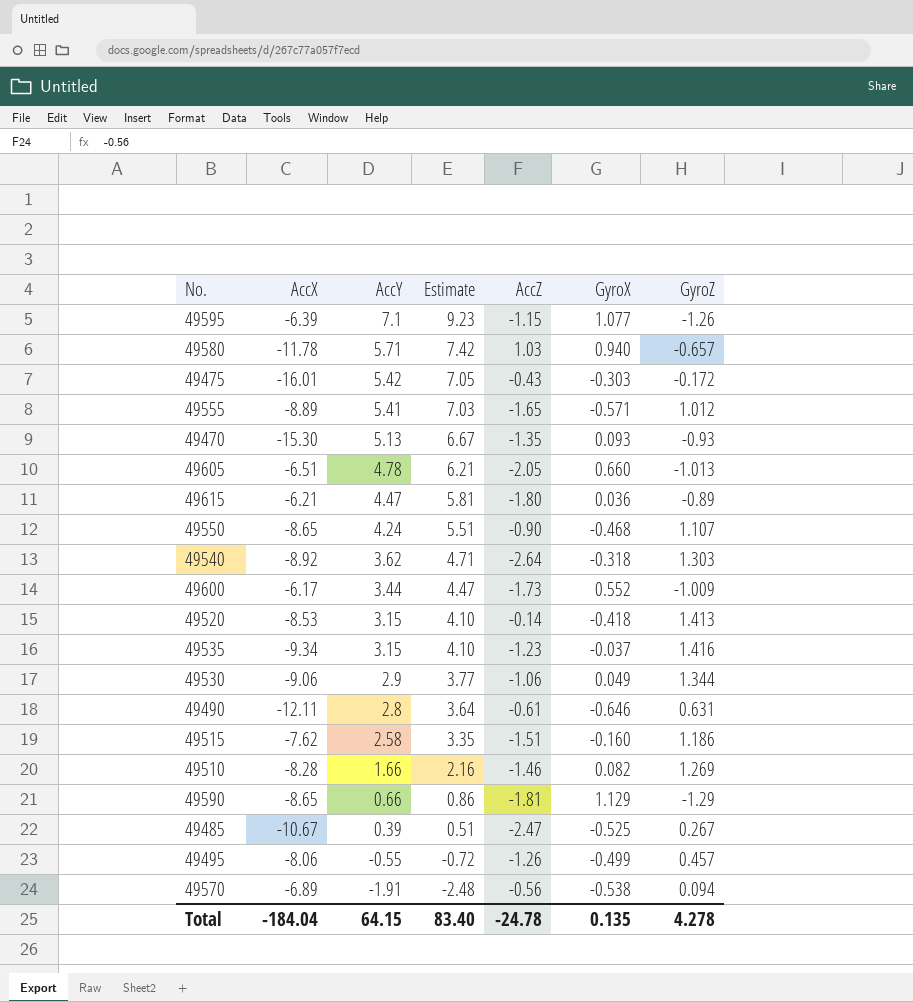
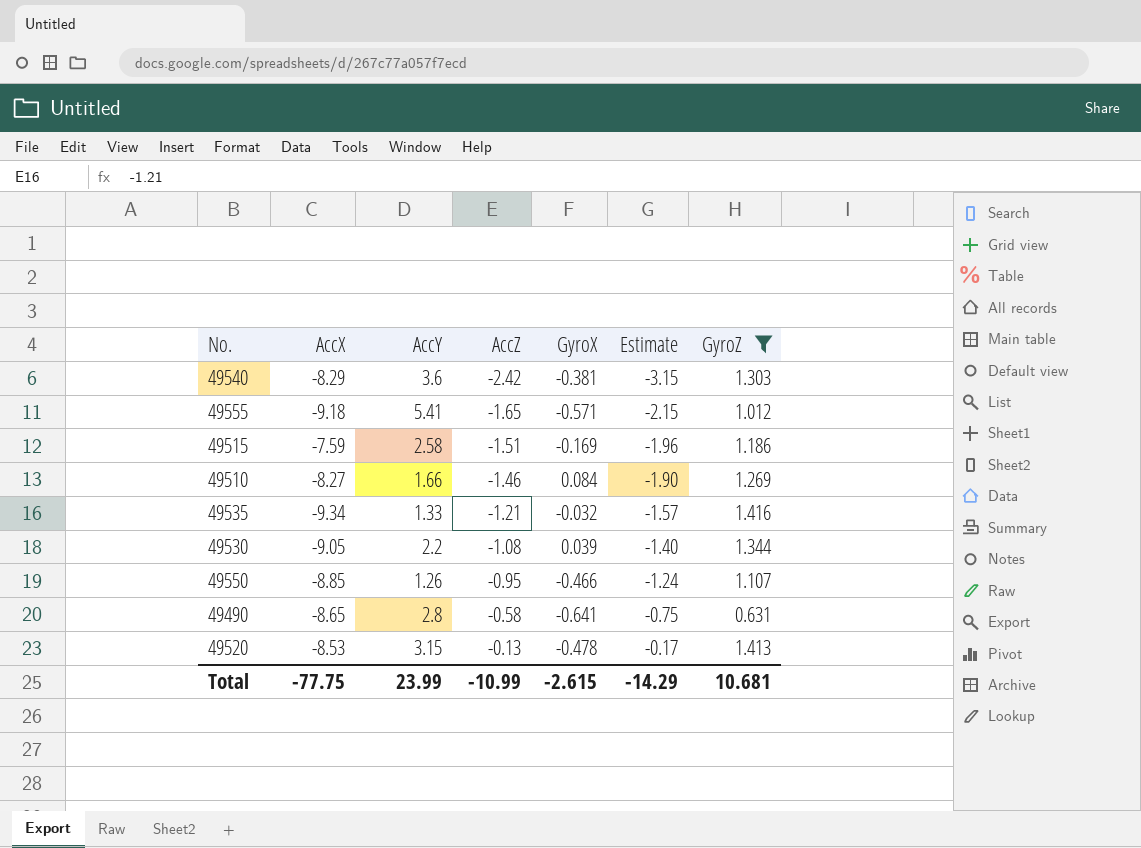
filter: none -> GyroZ >= 0.631
row order: AccY descending -> AccZ ascending
column Estimate | formula: [AccY] * 1.3 -> [AccZ] * 1.3
column Estimate | position: 4 -> 6
49540 | AccX: -8.92 -> -8.29
49540 | AccY: 3.62 -> 3.6
49540 | AccZ: -2.64 -> -2.42
49540 | GyroX: -0.318 -> -0.381
49555 | AccX: -8.89 -> -9.18
49515 | AccX: -7.62 -> -7.59
49515 | GyroX: -0.160 -> -0.169
49510 | AccX: -8.28 -> -8.27
49510 | GyroX: 0.082 -> 0.084
49535 | AccY: 3.15 -> 1.33
49535 | AccZ: -1.23 -> -1.21
49535 | GyroX: -0.037 -> -0.032
49530 | AccX: -9.06 -> -9.05
49530 | AccY: 2.9 -> 2.2
49530 | AccZ: -1.06 -> -1.08
49530 | GyroX: 0.049 -> 0.039
49550 | AccX: -8.65 -> -8.85
49550 | AccY: 4.24 -> 1.26
49550 | AccZ: -0.90 -> -0.95
49550 | GyroX: -0.468 -> -0.466
49490 | AccX: -12.11 -> -8.65
49490 | AccZ: -0.61 -> -0.58
49490 | GyroX: -0.646 -> -0.641
49520 | AccZ: -0.14 -> -0.13
49520 | GyroX: -0.418 -> -0.478
Total | AccX: -184.04 -> -77.75
Total | AccY: 64.15 -> 23.99
Total | AccZ: -24.78 -> -10.99
Total | GyroX: 0.135 -> -2.615
Total | Estimate: 83.40 -> -14.29
Total | GyroZ: 4.278 -> 10.681

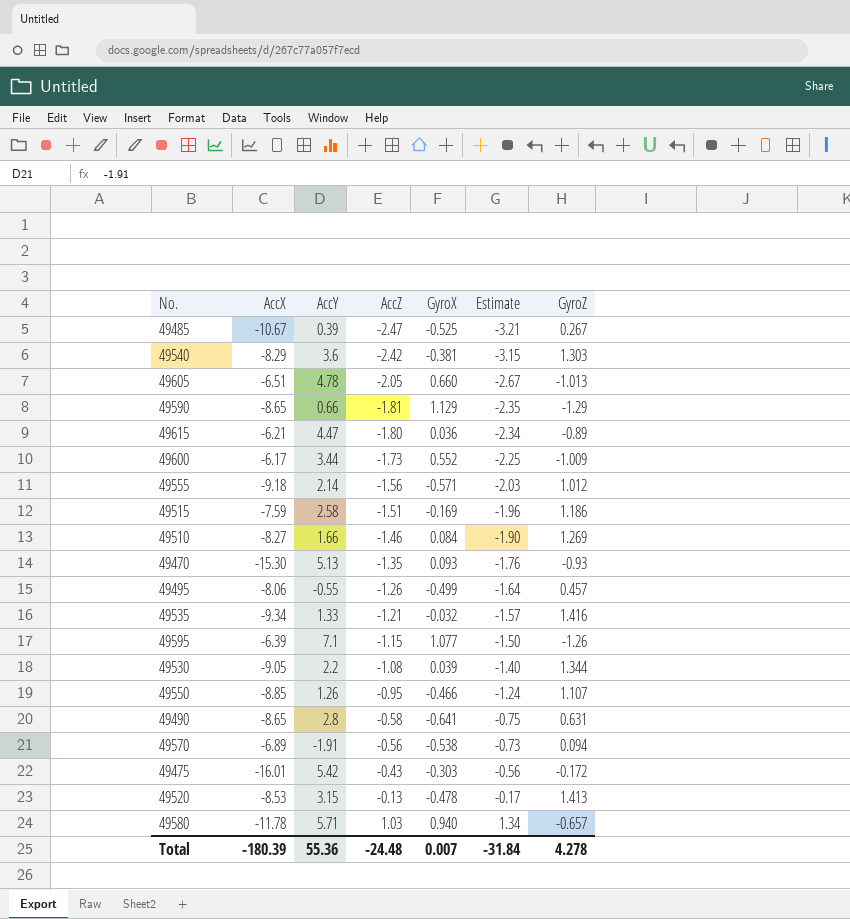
filter: GyroZ >= 0.631 -> none
49555 | AccY: 5.41 -> 2.14
49555 | AccZ: -1.65 -> -1.56
49555 | Estimate: -2.15 -> -2.03
Total | AccX: -77.75 -> -180.39
Total | AccY: 23.99 -> 55.36
Total | AccZ: -10.99 -> -24.48
Total | GyroX: -2.615 -> 0.007
Total | Estimate: -14.29 -> -31.84
Total | GyroZ: 10.681 -> 4.278

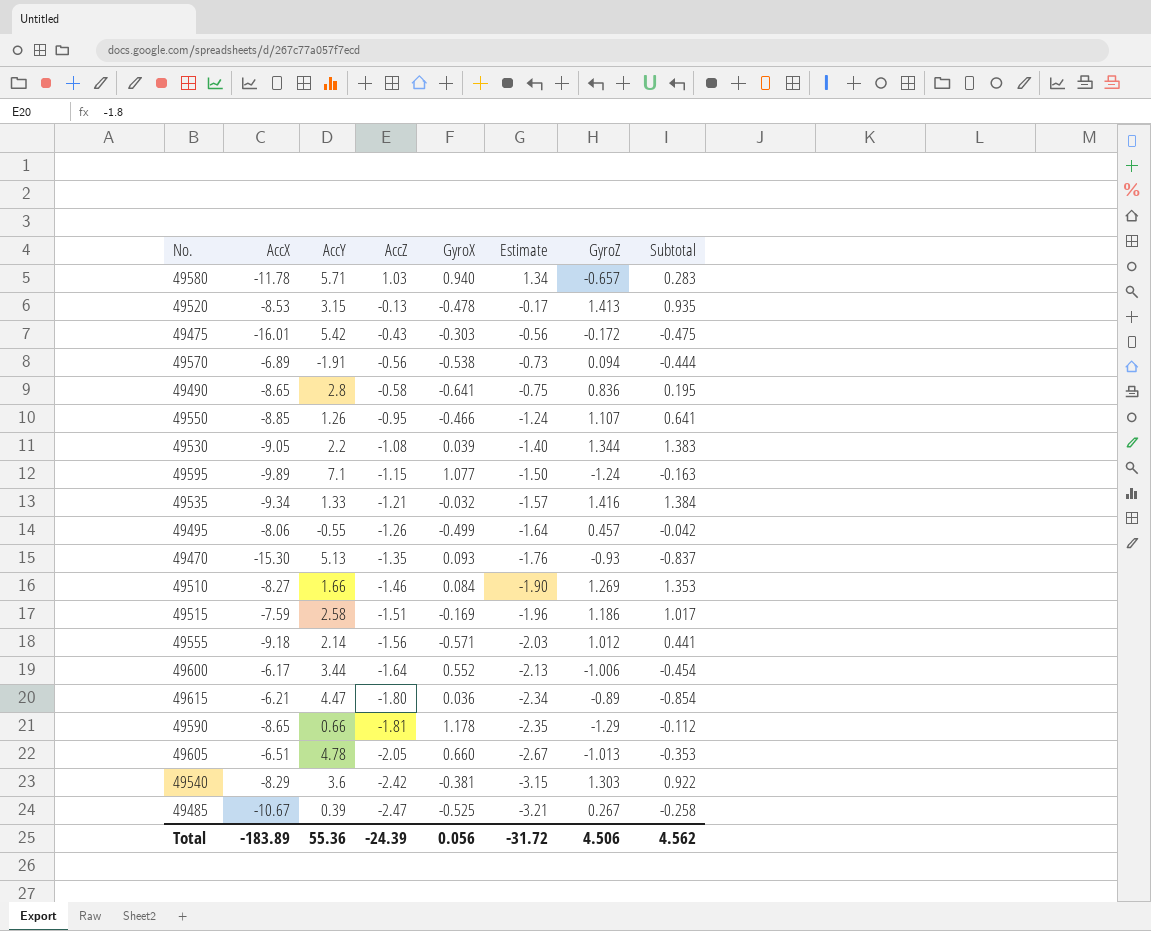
row order: AccZ ascending -> AccZ descending
column Subtotal | formula: none -> [GyroX] + [GyroZ]
49490 | GyroZ: 0.631 -> 0.836
49595 | AccX: -6.39 -> -9.89
49595 | GyroZ: -1.26 -> -1.24
49600 | AccZ: -1.73 -> -1.64
49600 | Estimate: -2.25 -> -2.13
49600 | GyroZ: -1.009 -> -1.006
49590 | GyroX: 1.129 -> 1.178
Total | AccX: -180.39 -> -183.89
Total | AccZ: -24.48 -> -24.39
Total | GyroX: 0.007 -> 0.056
Total | Estimate: -31.84 -> -31.72
Total | GyroZ: 4.278 -> 4.506

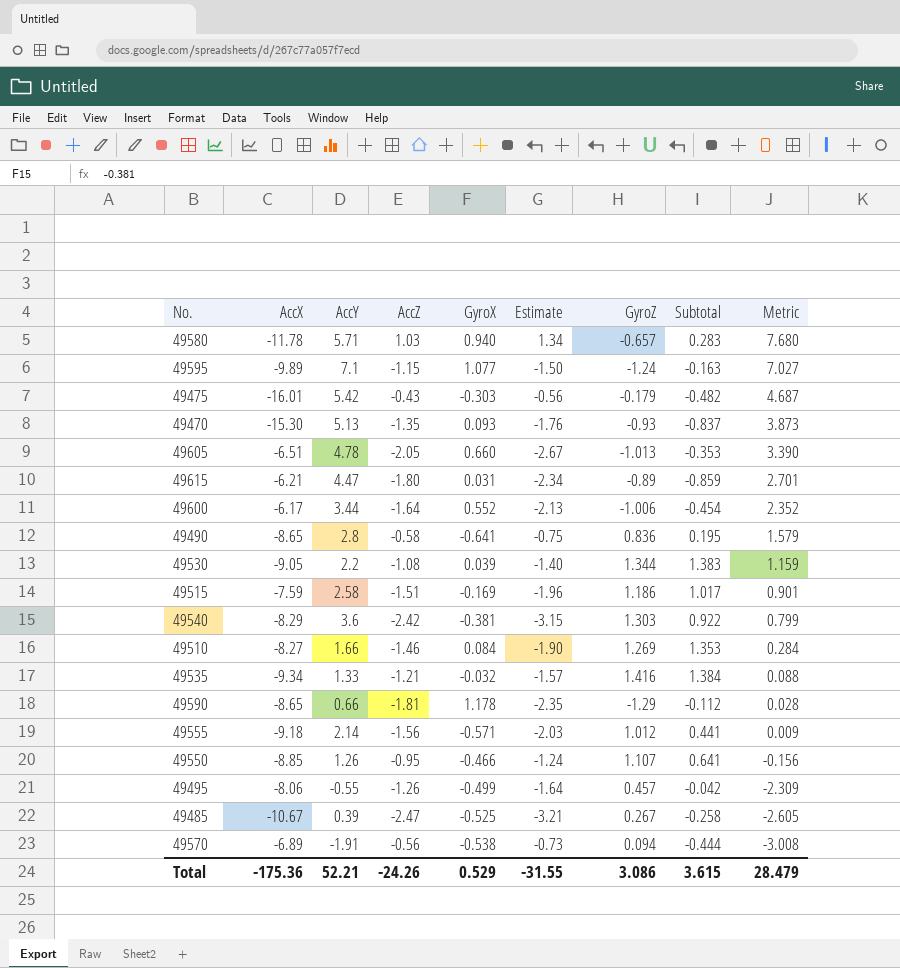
row order: AccZ descending -> Metric descending
column Metric | formula: none -> [AccY] + [AccZ] + [GyroX]
row 49520: -8.53 | 3.15 | -0.13 | -0.478 | -0.17 | 1.413 | 0.935 -> none
49475 | GyroZ: -0.172 -> -0.179
49475 | Subtotal: -0.475 -> -0.482
49615 | GyroX: 0.036 -> 0.031
49615 | Subtotal: -0.854 -> -0.859
Total | AccX: -183.89 -> -175.36
Total | AccY: 55.36 -> 52.21
Total | AccZ: -24.39 -> -24.26
Total | GyroX: 0.056 -> 0.529
Total | Estimate: -31.72 -> -31.55
Total | GyroZ: 4.506 -> 3.086
Total | Subtotal: 4.562 -> 3.615

